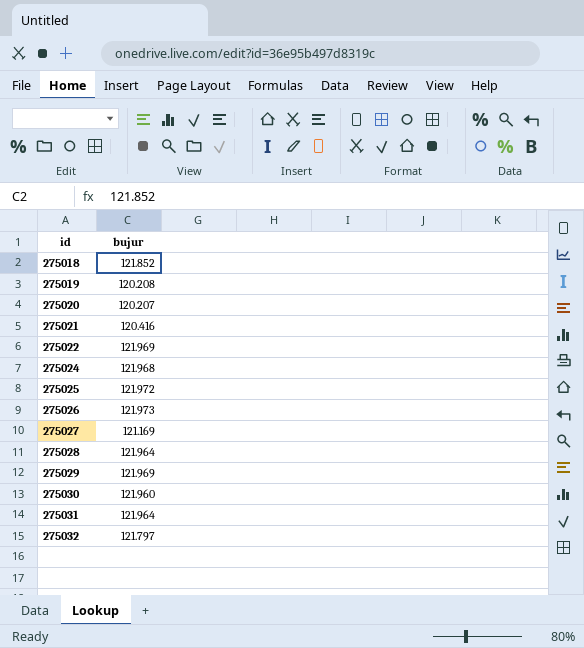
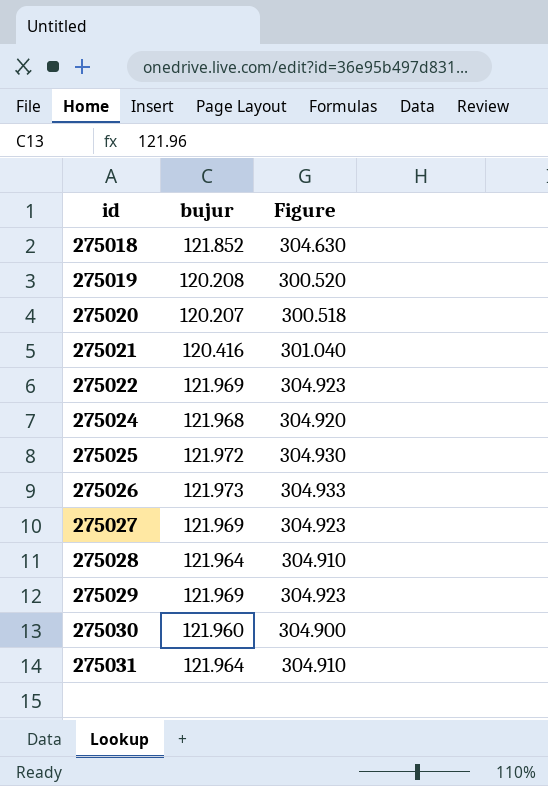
column Figure | formula: none -> [bujur] * 2.5
row 275032: 121.797 -> none
275027 | bujur: 121.169 -> 121.969

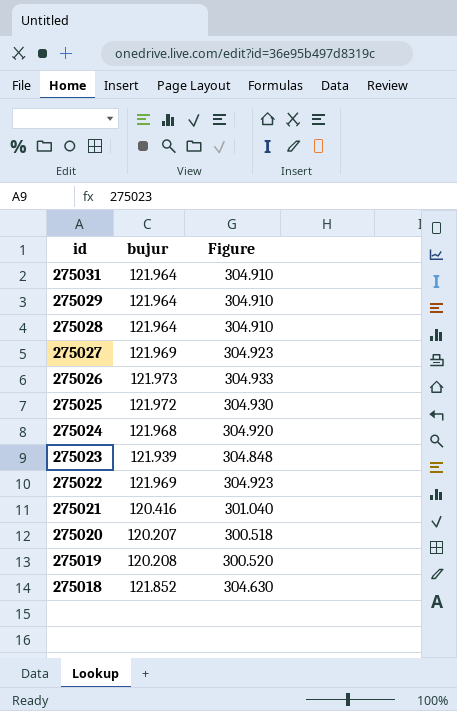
row order: id ascending -> id descending
row 275030: 121.960 | 304.900 -> none
275029 | bujur: 121.969 -> 121.964
275029 | Figure: 304.923 -> 304.910
row 275023: none -> 121.939 | 304.848

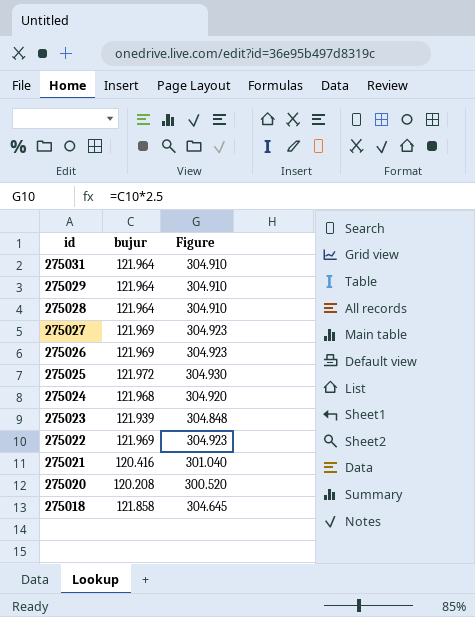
row 275019: 120.208 | 300.520 -> none
275026 | bujur: 121.973 -> 121.969
275026 | Figure: 304.933 -> 304.923
275020 | bujur: 120.207 -> 120.208
275020 | Figure: 300.518 -> 300.520
275018 | bujur: 121.852 -> 121.858
275018 | Figure: 304.630 -> 304.645

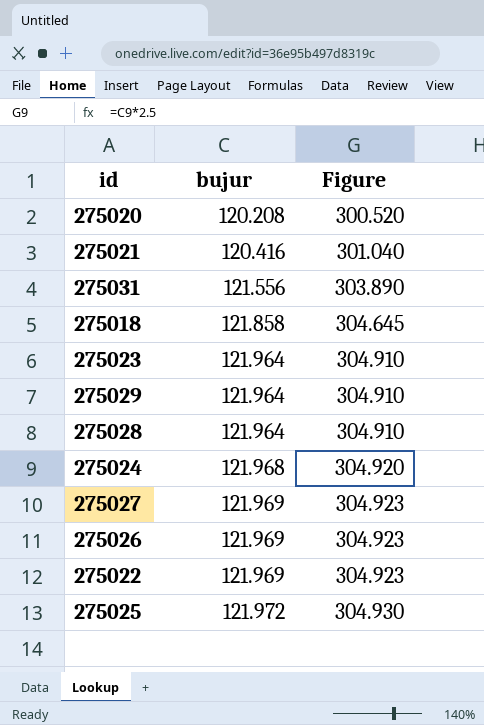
row order: id descending -> bujur ascending
275031 | bujur: 121.964 -> 121.556
275031 | Figure: 304.910 -> 303.890
275023 | bujur: 121.939 -> 121.964
275023 | Figure: 304.848 -> 304.910

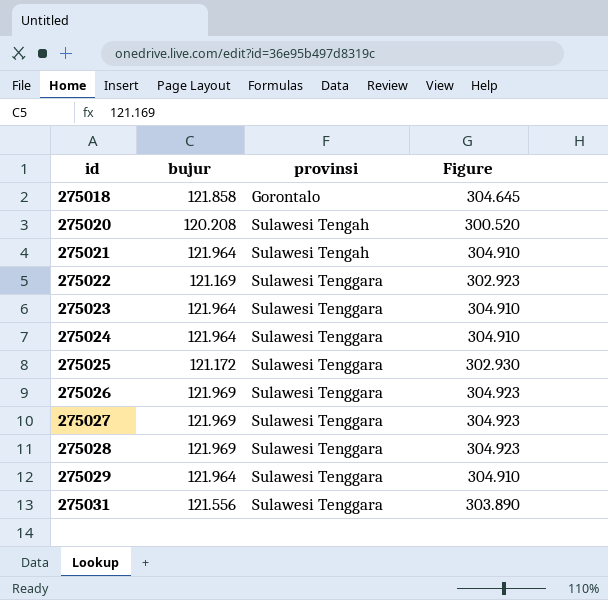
row order: bujur ascending -> id ascending
column provinsi | position: none -> 3
275021 | bujur: 120.416 -> 121.964
275021 | Figure: 301.040 -> 304.910
275022 | bujur: 121.969 -> 121.169
275022 | Figure: 304.923 -> 302.923
275024 | bujur: 121.968 -> 121.964
275024 | Figure: 304.920 -> 304.910
275025 | bujur: 121.972 -> 121.172
275025 | Figure: 304.930 -> 302.930
275028 | bujur: 121.964 -> 121.969
275028 | Figure: 304.910 -> 304.923

